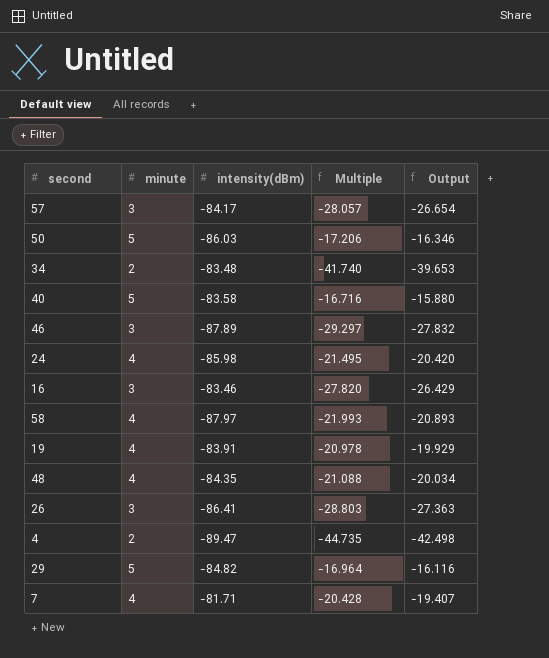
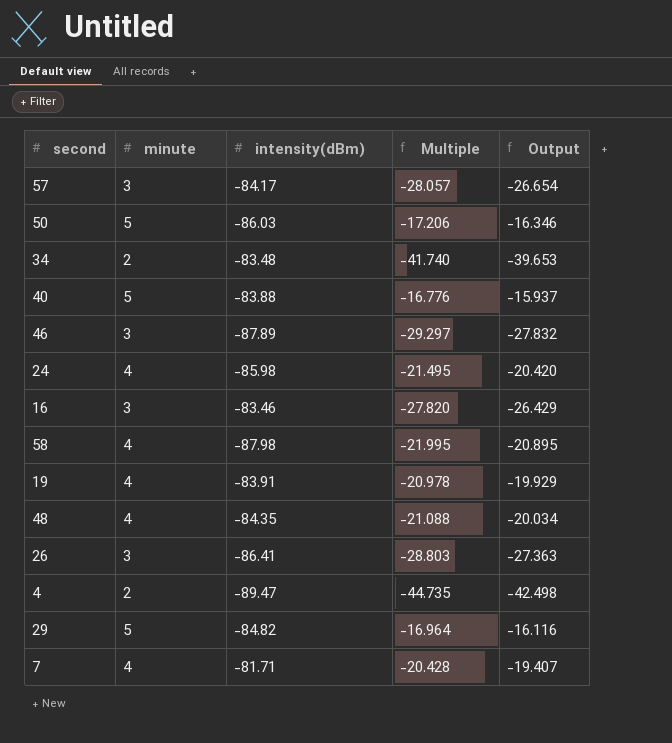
40 | intensity(dBm): -83.58 -> -83.88
40 | Multiple: -16.716 -> -16.776
40 | Output: -15.880 -> -15.937
58 | intensity(dBm): -87.97 -> -87.98
58 | Multiple: -21.993 -> -21.995
58 | Output: -20.893 -> -20.895

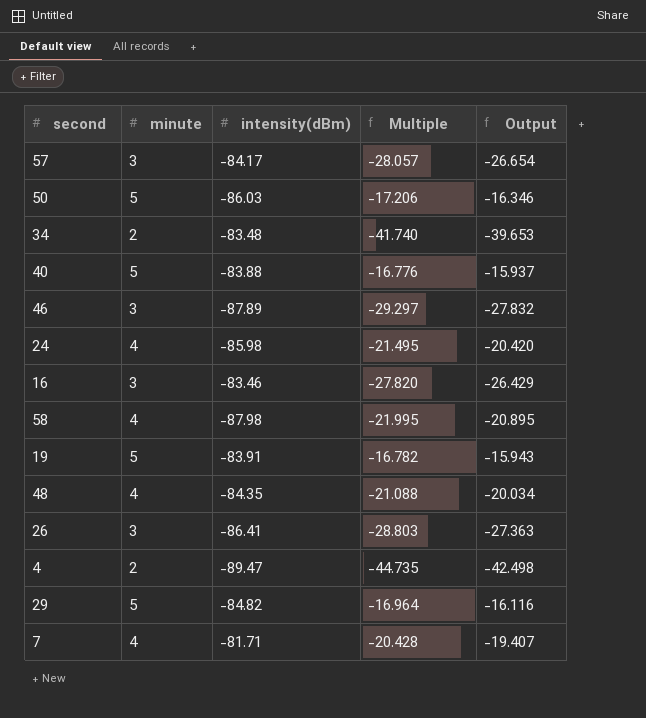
19 | minute: 4 -> 5
19 | Multiple: -20.978 -> -16.782
19 | Output: -19.929 -> -15.943

